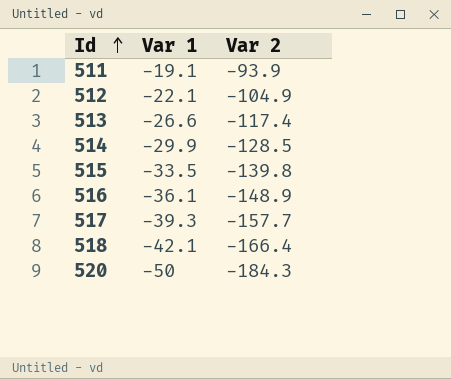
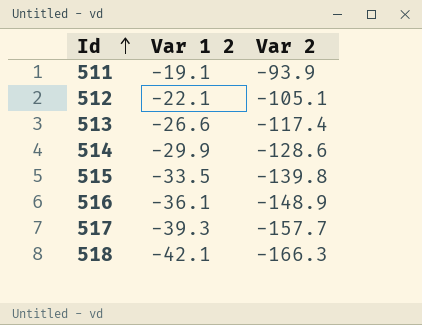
column name: Var 1 -> Var 1 2
row 520: -50 | -184.3 -> none
512 | Var 2: -104.9 -> -105.1
514 | Var 2: -128.5 -> -128.6
518 | Var 2: -166.4 -> -166.3

